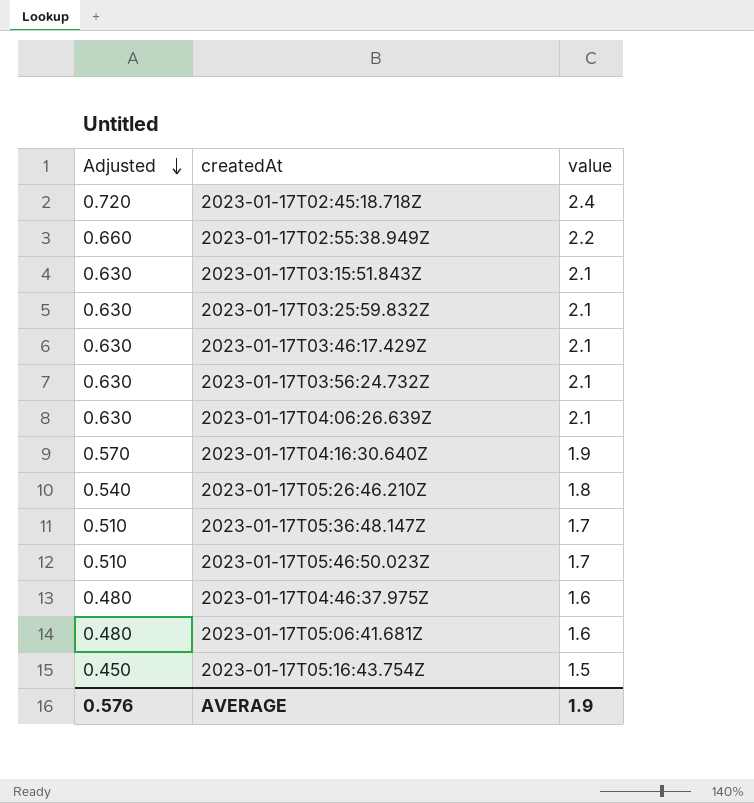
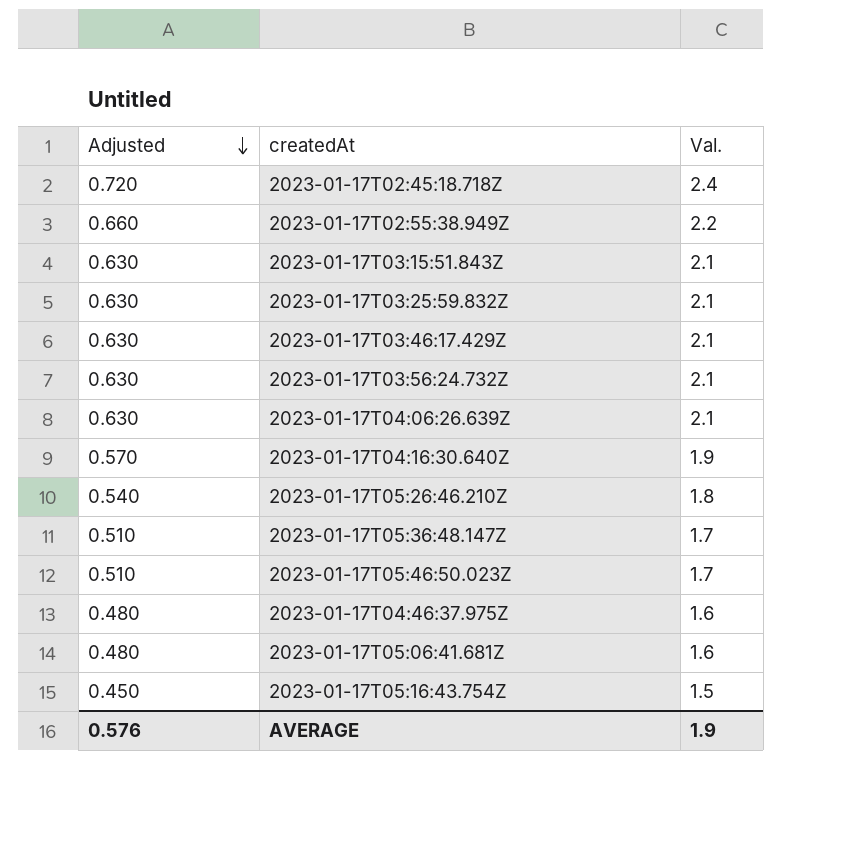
column name: value -> Val.

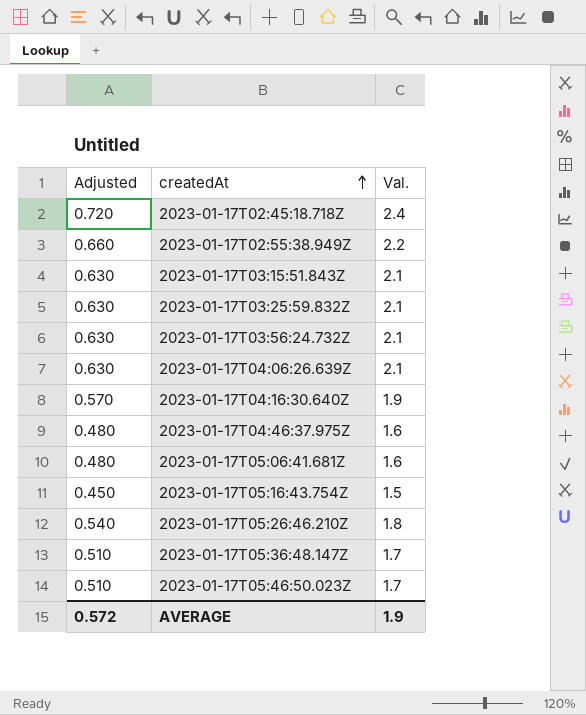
row order: Adjusted descending -> createdAt ascending
row 2023-01-17T03:46:17.429Z: 0.630 | 2.1 -> none
AVERAGE | Adjusted: 0.576 -> 0.572

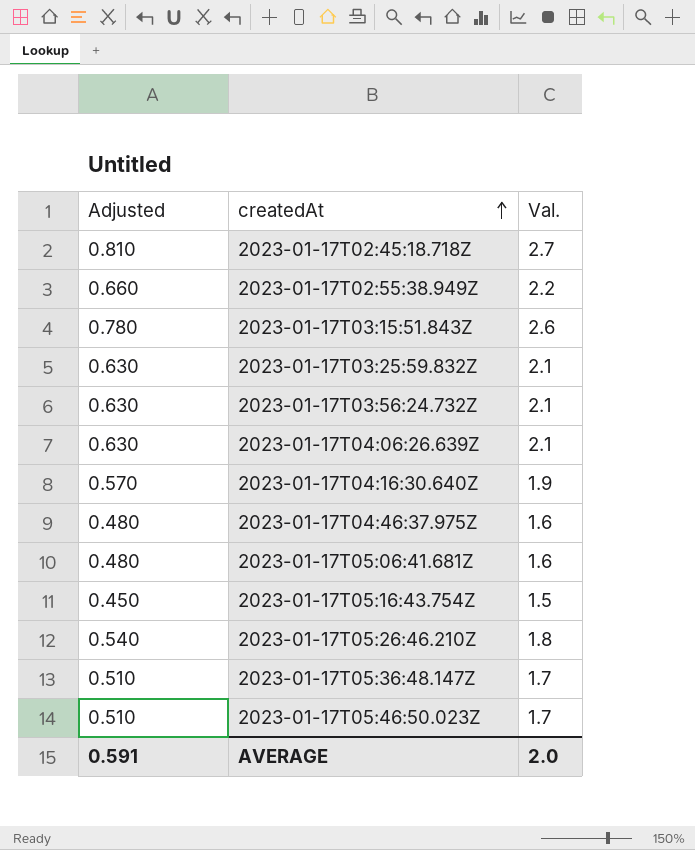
2023-01-17T02:45:18.718Z | Adjusted: 0.720 -> 0.810
2023-01-17T02:45:18.718Z | Val.: 2.4 -> 2.7
2023-01-17T03:15:51.843Z | Adjusted: 0.630 -> 0.780
2023-01-17T03:15:51.843Z | Val.: 2.1 -> 2.6
AVERAGE | Adjusted: 0.572 -> 0.591
AVERAGE | Val.: 1.9 -> 2.0

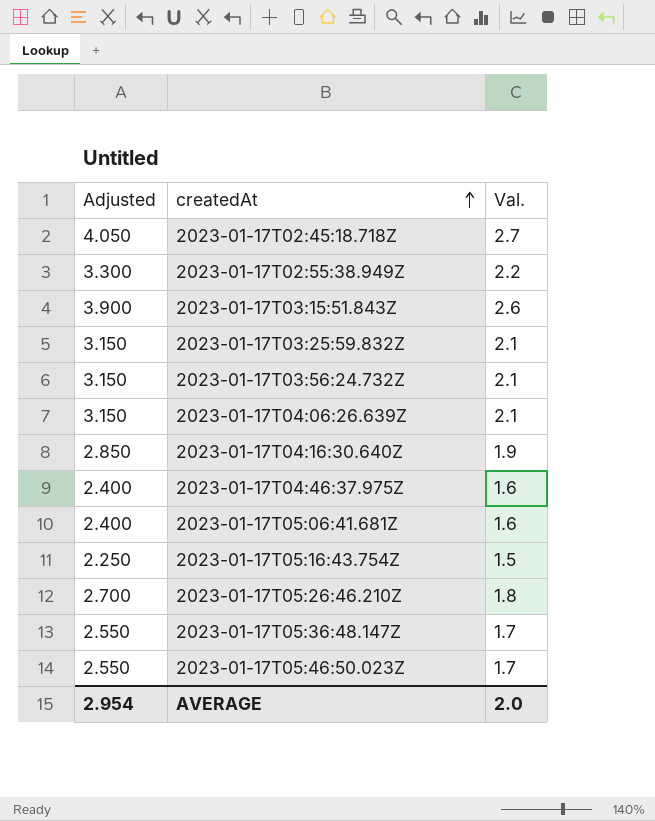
column Adjusted | formula: [Val.] * 0.3 -> [Val.] * 1.5
AVERAGE | Adjusted: 0.591 -> 2.954

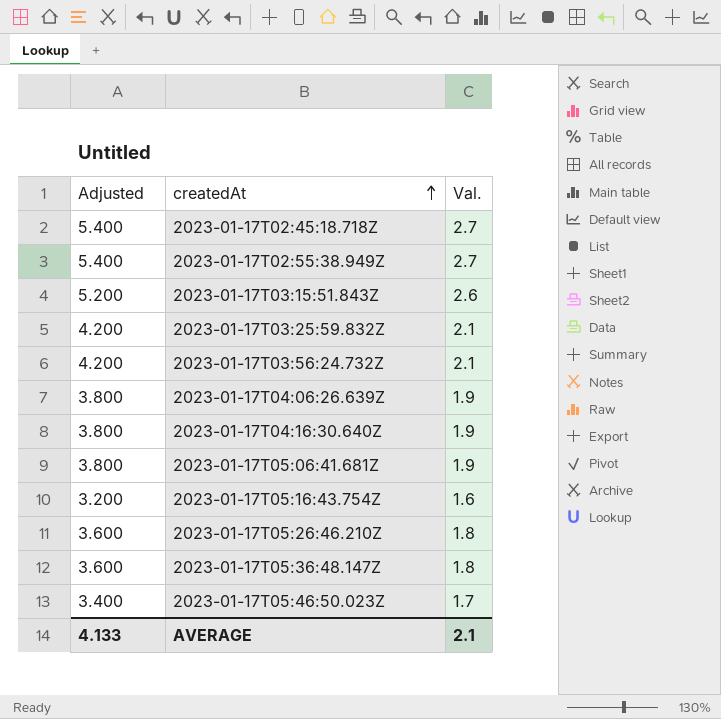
column Adjusted | formula: [Val.] * 1.5 -> [Val.] * 2
row 2023-01-17T04:46:37.975Z: 2.400 | 1.6 -> none
2023-01-17T02:55:38.949Z | Val.: 2.2 -> 2.7
2023-01-17T04:06:26.639Z | Val.: 2.1 -> 1.9
2023-01-17T05:06:41.681Z | Val.: 1.6 -> 1.9
2023-01-17T05:16:43.754Z | Val.: 1.5 -> 1.6
2023-01-17T05:36:48.147Z | Val.: 1.7 -> 1.8
AVERAGE | Adjusted: 2.954 -> 4.133
AVERAGE | Val.: 2.0 -> 2.1

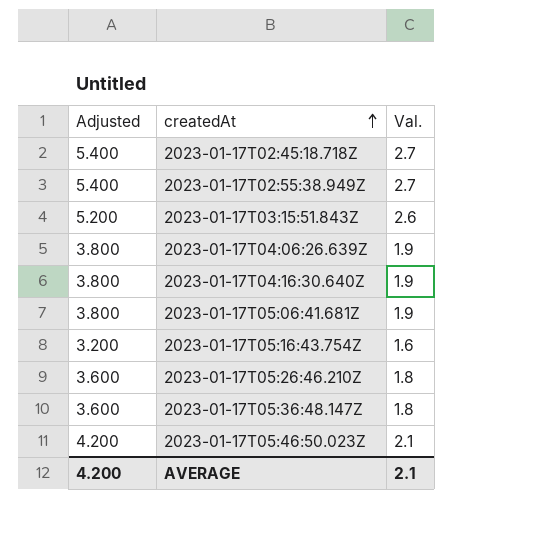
row 2023-01-17T03:25:59.832Z: 4.200 | 2.1 -> none
row 2023-01-17T03:56:24.732Z: 4.200 | 2.1 -> none
2023-01-17T05:46:50.023Z | Adjusted: 3.400 -> 4.200
2023-01-17T05:46:50.023Z | Val.: 1.7 -> 2.1
AVERAGE | Adjusted: 4.133 -> 4.200

